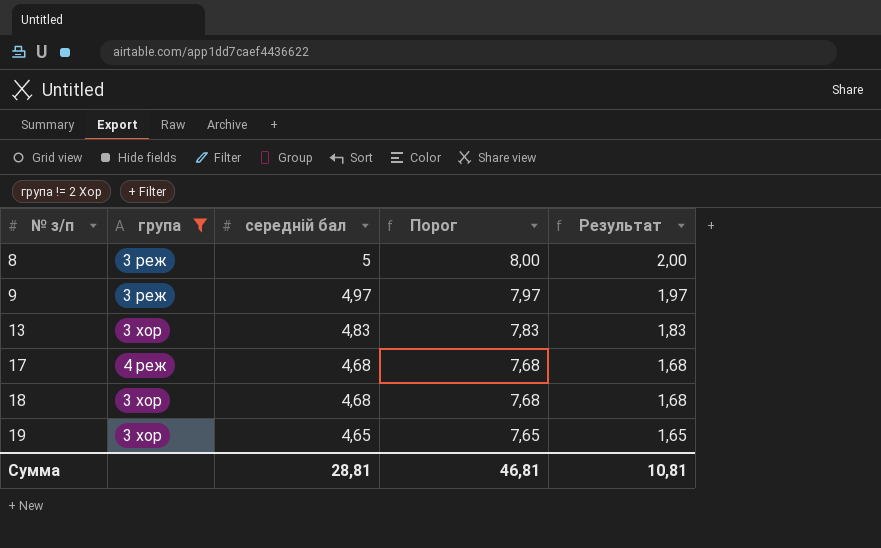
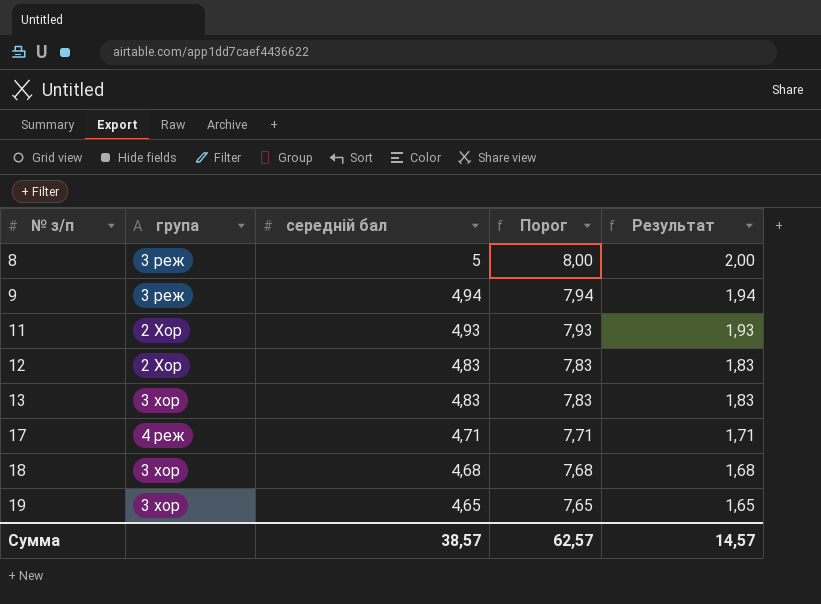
filter: група != 2 Хор -> none
9 | середній бал: 4,97 -> 4,94
9 | Порог: 7,97 -> 7,94
9 | Результат: 1,97 -> 1,94
17 | середній бал: 4,68 -> 4,71
17 | Порог: 7,68 -> 7,71
17 | Результат: 1,68 -> 1,71
Сумма | середній бал: 28,81 -> 38,57
Сумма | Порог: 46,81 -> 62,57
Сумма | Результат: 10,81 -> 14,57

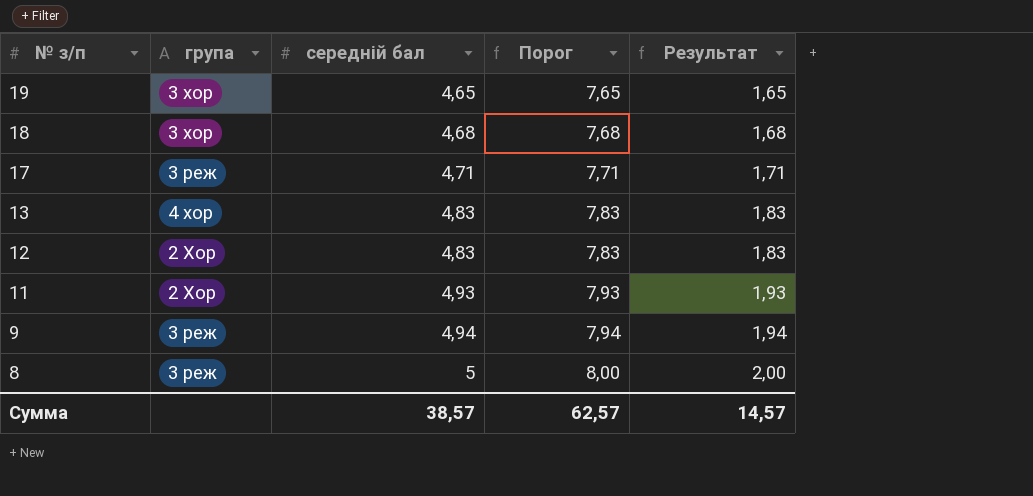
row order: № з/п ascending -> № з/п descending
17 | група: 4 реж -> 3 реж
13 | група: 3 хор -> 4 хор

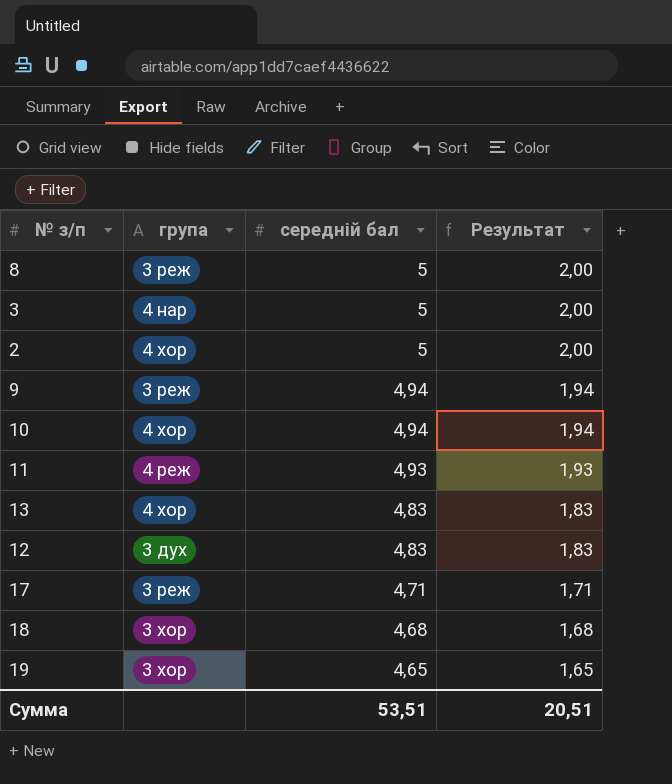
row order: № з/п descending -> середній бал descending
column Порог | formula: [середній бал] + 3 -> none
row 3: none -> 4 нар | 5 | 2,00
row 2: none -> 4 хор | 5 | 2,00
row 10: none -> 4 хор | 4,94 | 1,94
11 | група: 2 Хор -> 4 реж
12 | група: 2 Хор -> 3 дух
Сумма | середній бал: 38,57 -> 53,51
Сумма | Результат: 14,57 -> 20,51

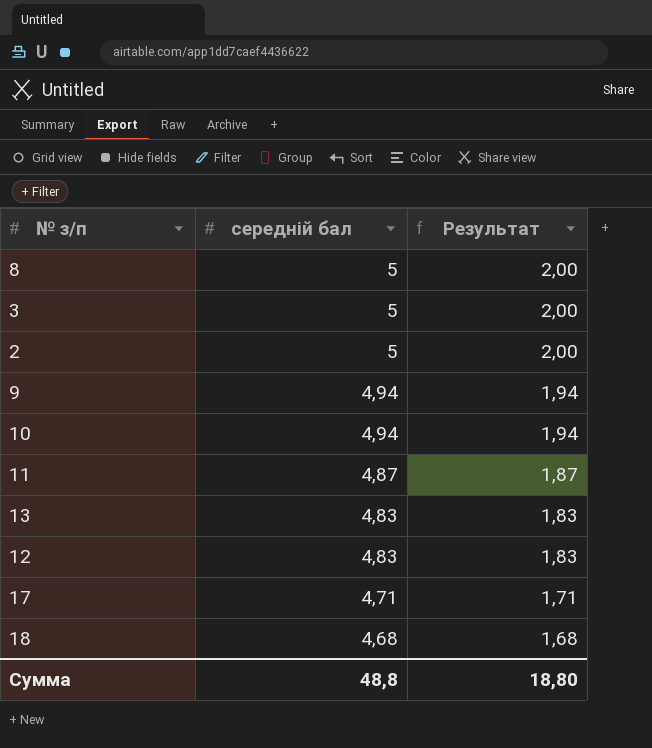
column група | position: 2 -> none
row 19: 3 хор | 4,65 | 1,65 -> none
11 | середній бал: 4,93 -> 4,87
11 | Результат: 1,93 -> 1,87
Сумма | середній бал: 53,51 -> 48,8
Сумма | Результат: 20,51 -> 18,80

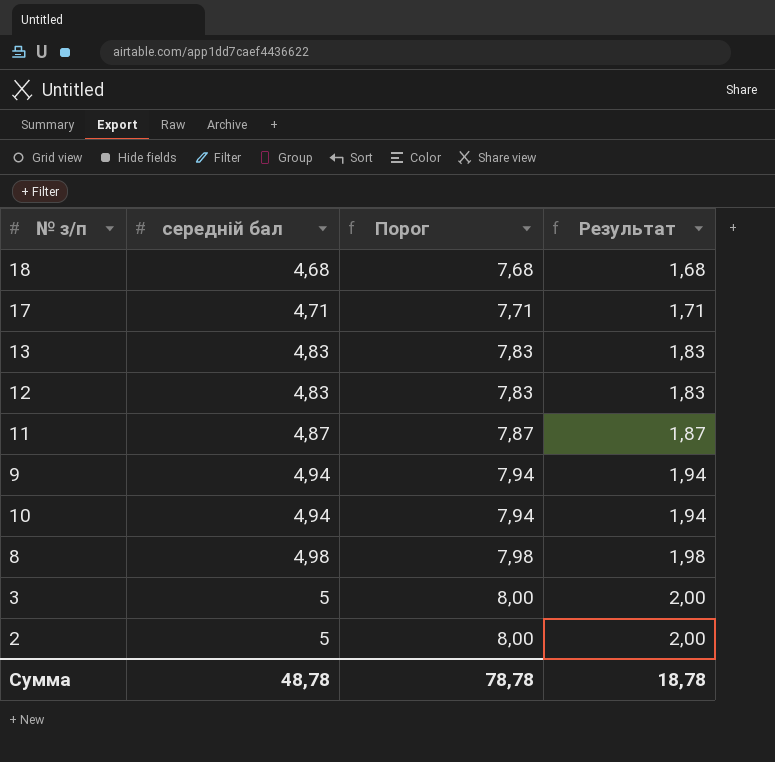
row order: середній бал descending -> середній бал ascending
column Порог | formula: none -> [середній бал] + 3
8 | середній бал: 5 -> 4,98
8 | Результат: 2,00 -> 1,98
Сумма | середній бал: 48,8 -> 48,78
Сумма | Результат: 18,80 -> 18,78

